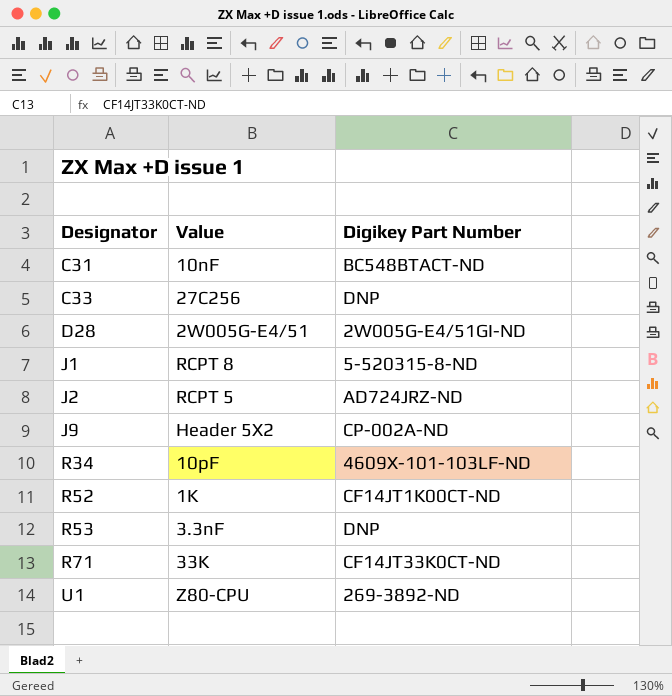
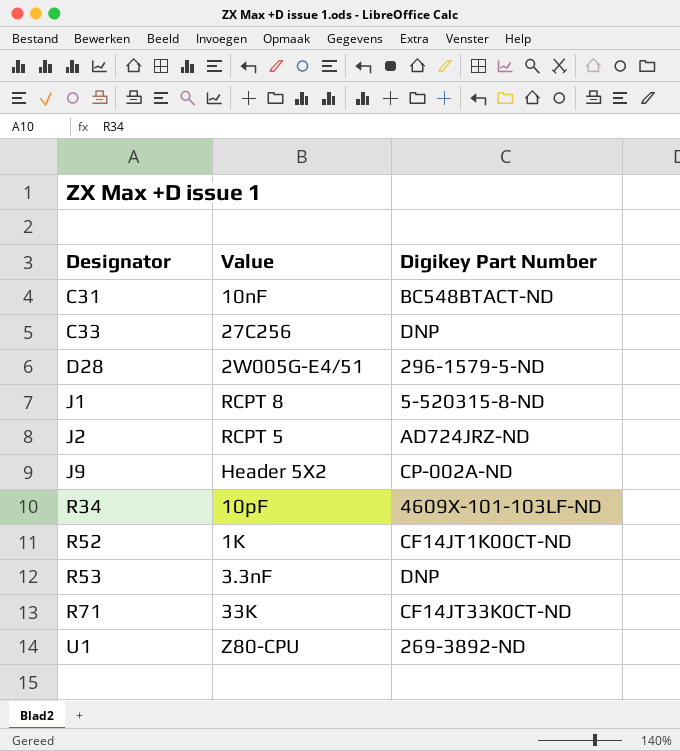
D28 | Digikey Part Number: 2W005G-E4/51GI-ND -> 296-1579-5-ND

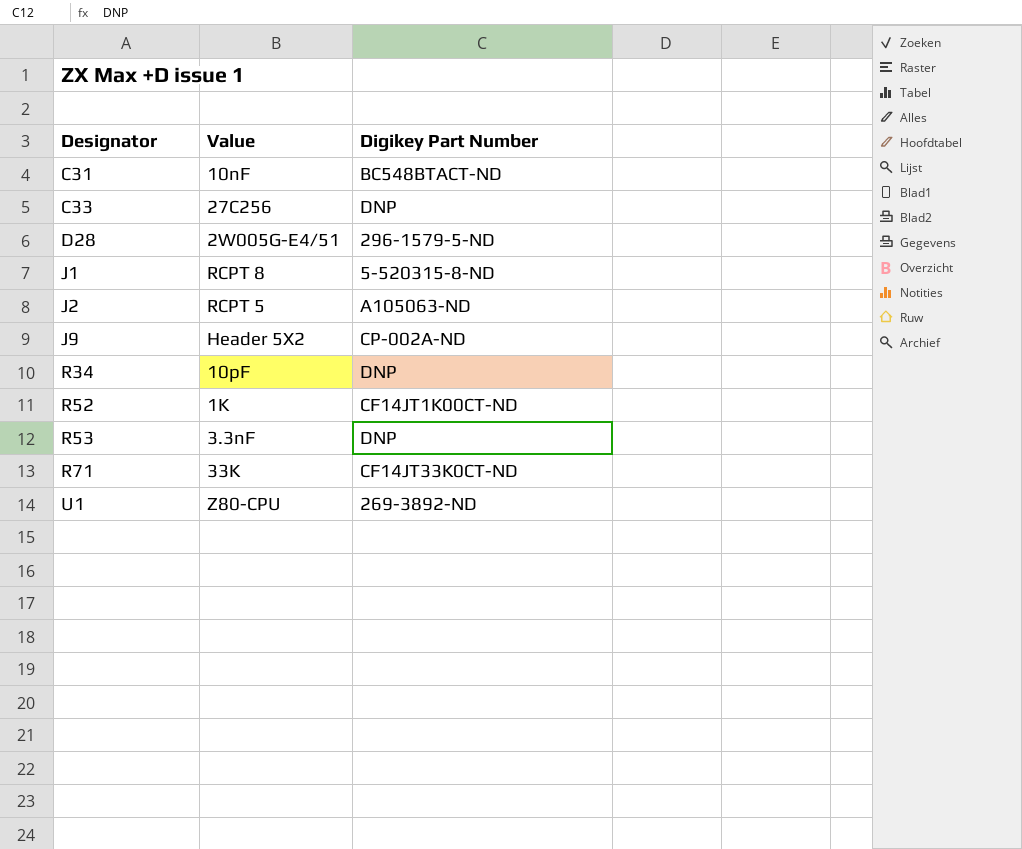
J2 | Digikey Part Number: AD724JRZ-ND -> A105063-ND
R34 | Digikey Part Number: 4609X-101-103LF-ND -> DNP

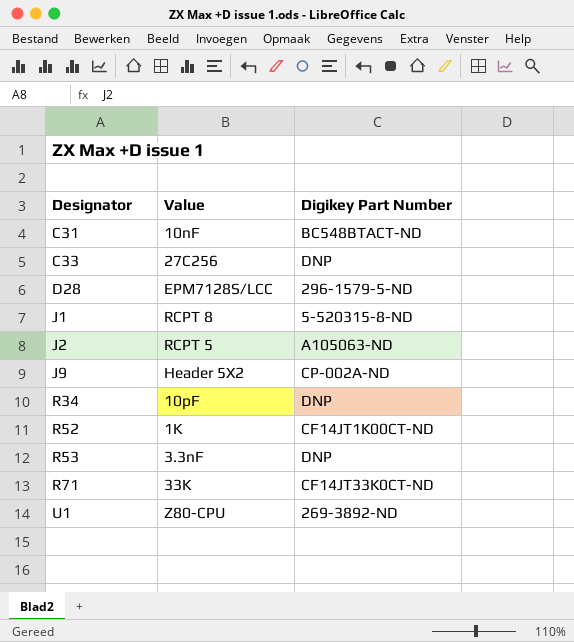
D28 | Value: 2W005G-E4/51 -> EPM7128S/LCC

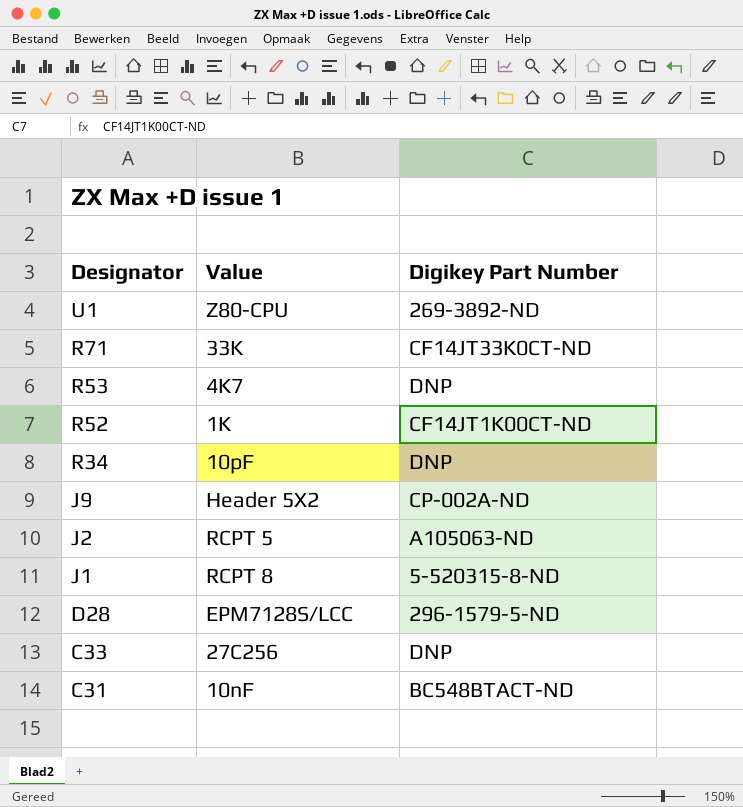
row order: Designator ascending -> Designator descending
R53 | Value: 3.3nF -> 4K7

